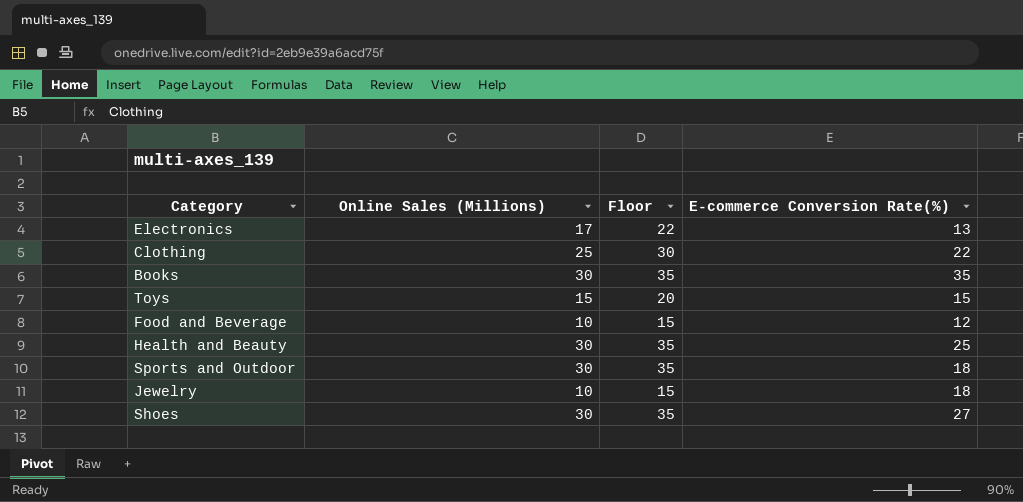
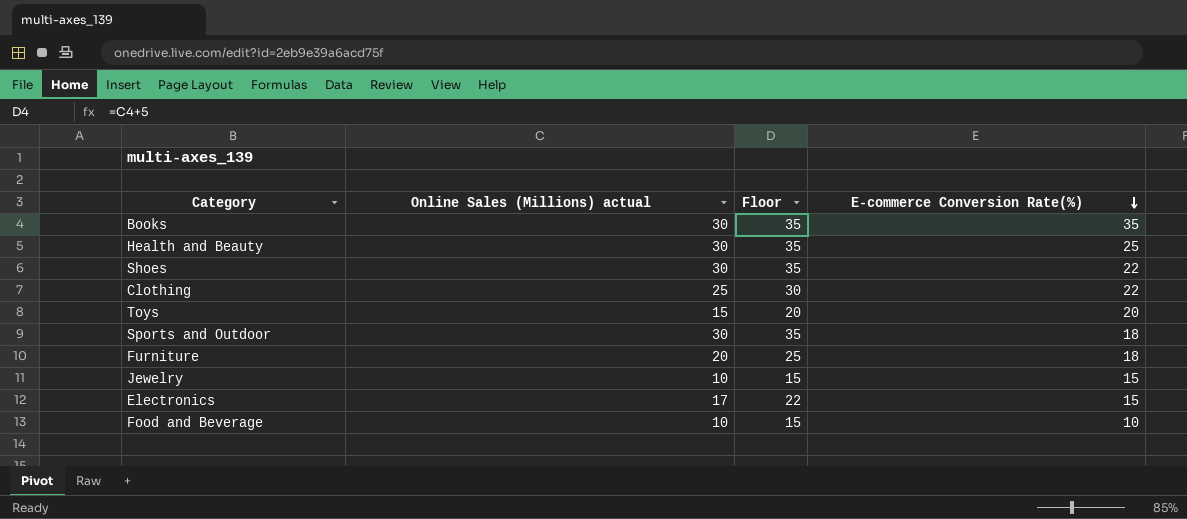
row order: none -> E-commerce Conversion Rate(%) descending
column name: Online Sales (Millions) -> Online Sales (Millions) actual
Shoes | E-commerce Conversion Rate(%): 27 -> 22
Toys | E-commerce Conversion Rate(%): 15 -> 20
row Furniture: none -> 20 | 25 | 18
Jewelry | E-commerce Conversion Rate(%): 18 -> 15
Electronics | E-commerce Conversion Rate(%): 13 -> 15
Food and Beverage | E-commerce Conversion Rate(%): 12 -> 10

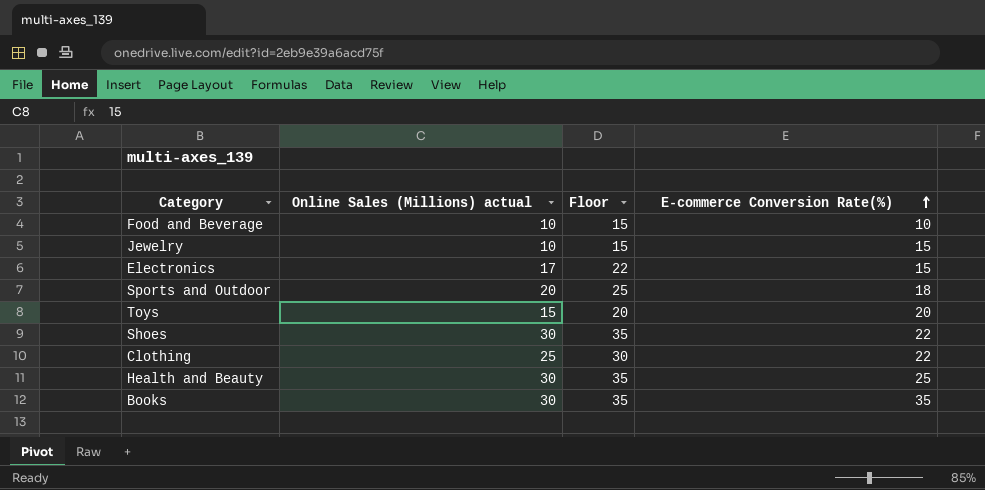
row order: E-commerce Conversion Rate(%) descending -> E-commerce Conversion Rate(%) ascending
row Furniture: 20 | 25 | 18 -> none
Sports and Outdoor | Online Sales (Millions) actual: 30 -> 20
Sports and Outdoor | Floor: 35 -> 25

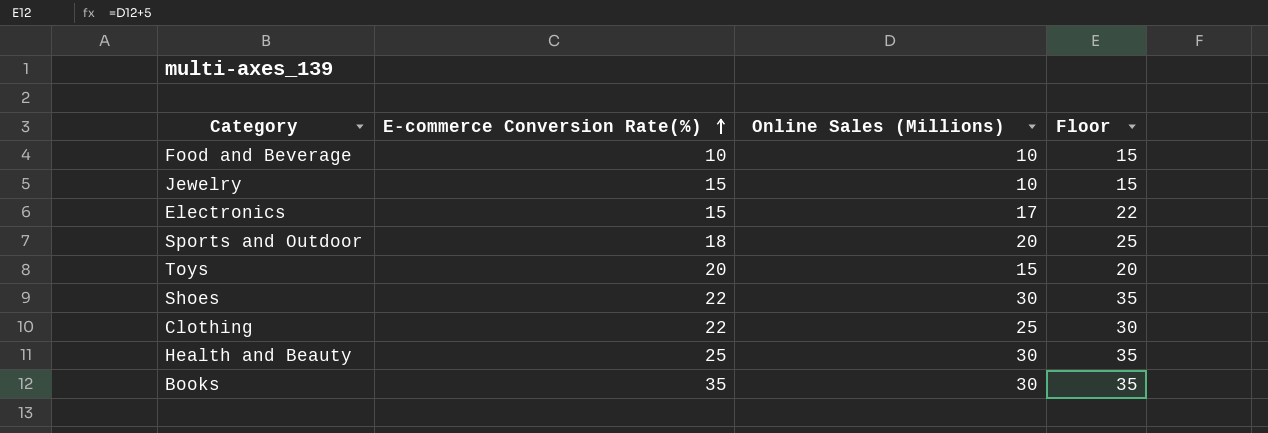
column E-commerce Conversion Rate(%) | position: 4 -> 2
column name: Online Sales (Millions) actual -> Online Sales (Millions)

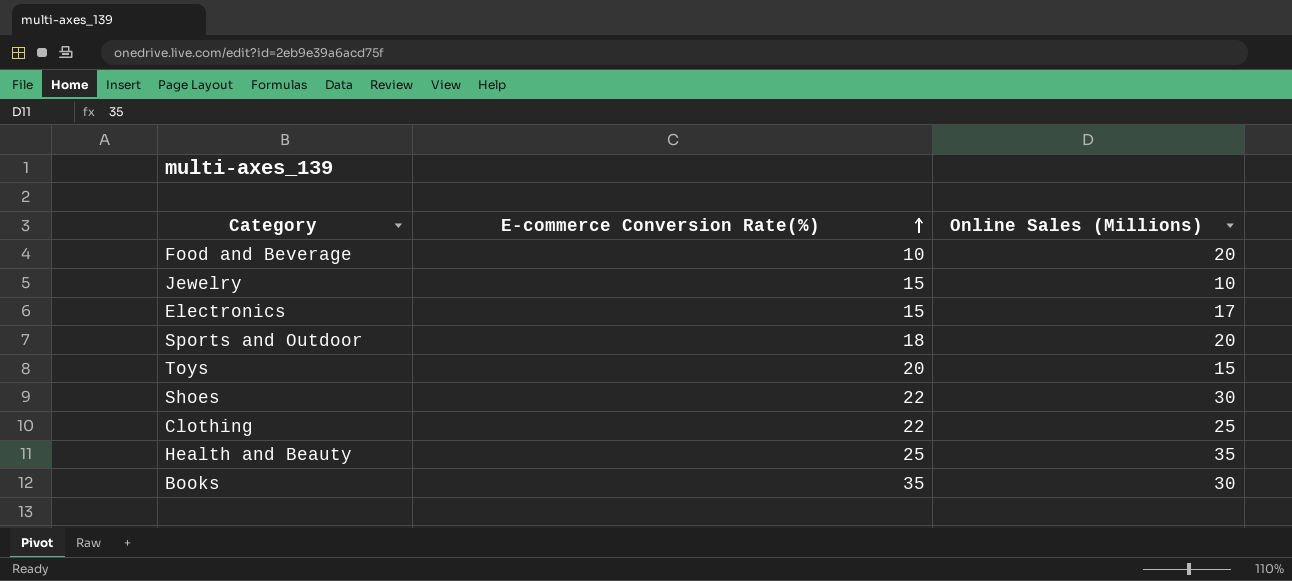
column Floor | formula: [Online Sales (Millions)] + 5 -> none
Food and Beverage | Online Sales (Millions): 10 -> 20
Health and Beauty | Online Sales (Millions): 30 -> 35

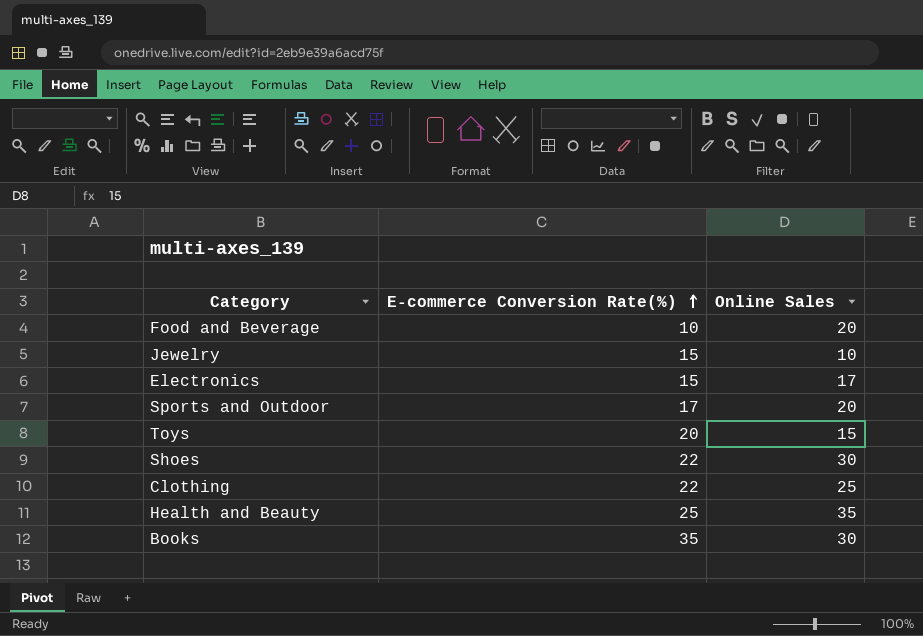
column name: Online Sales (Millions) -> Online Sales
Sports and Outdoor | E-commerce Conversion Rate(%): 18 -> 17

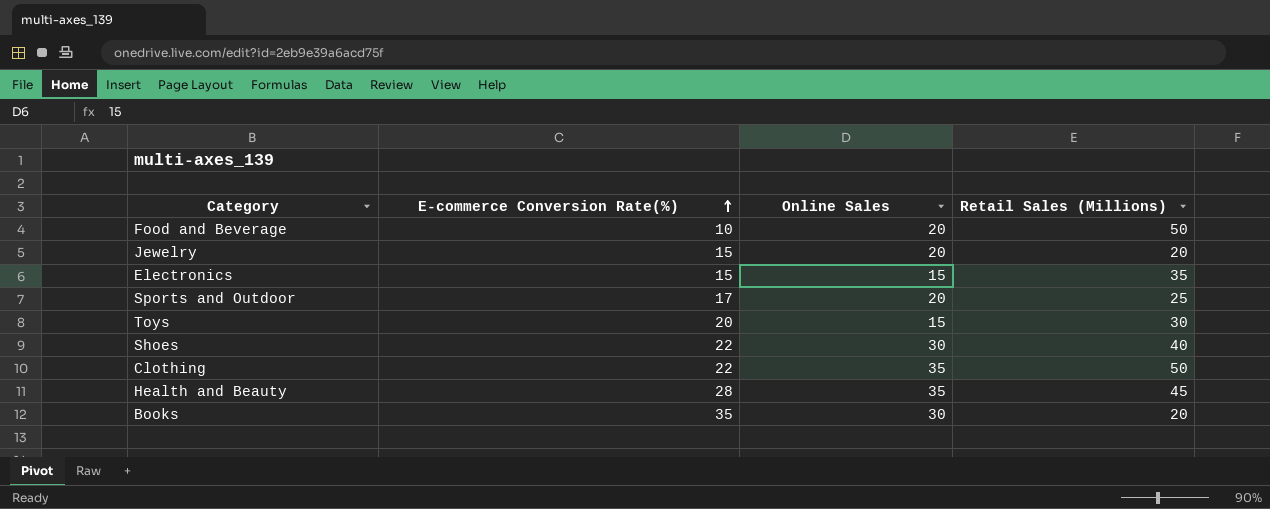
column Retail Sales (Millions) | position: none -> 4
Jewelry | Online Sales: 10 -> 20
Electronics | Online Sales: 17 -> 15
Clothing | Online Sales: 25 -> 35
Health and Beauty | E-commerce Conversion Rate(%): 25 -> 28

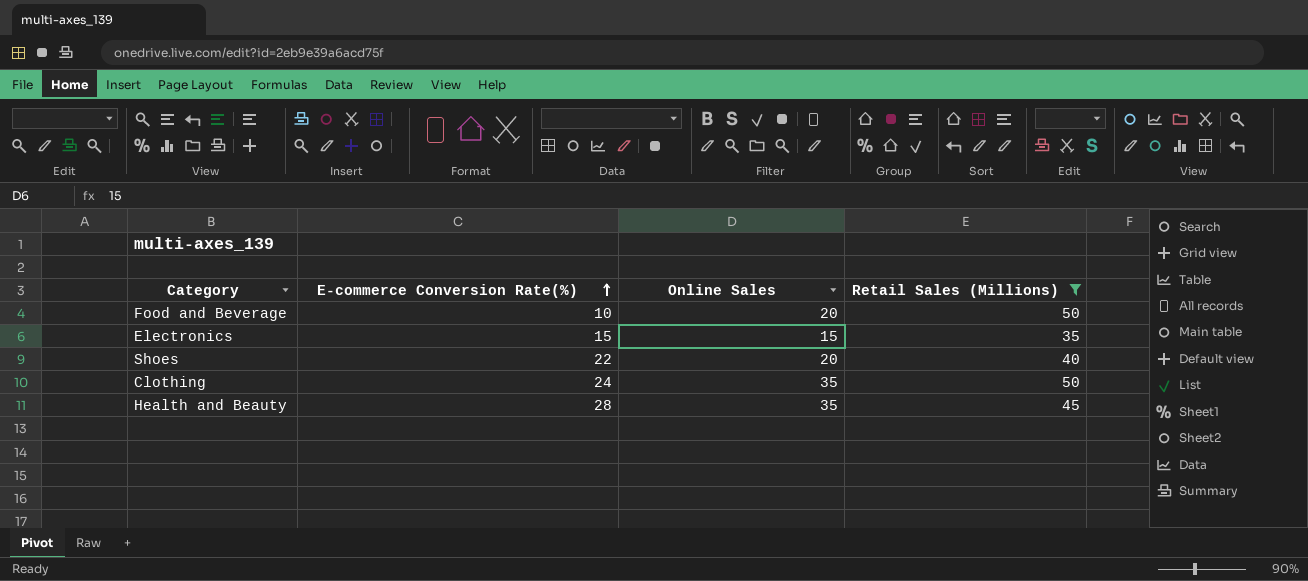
filter: none -> Retail Sales (Millions) >= 35
Shoes | Online Sales: 30 -> 20
Clothing | E-commerce Conversion Rate(%): 22 -> 24

